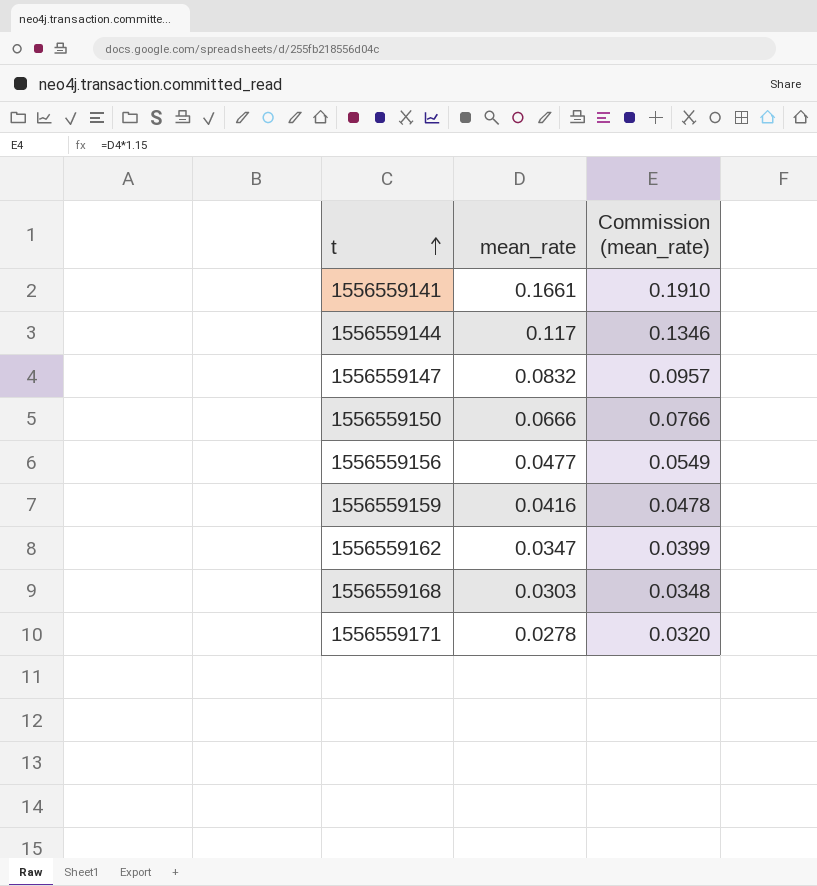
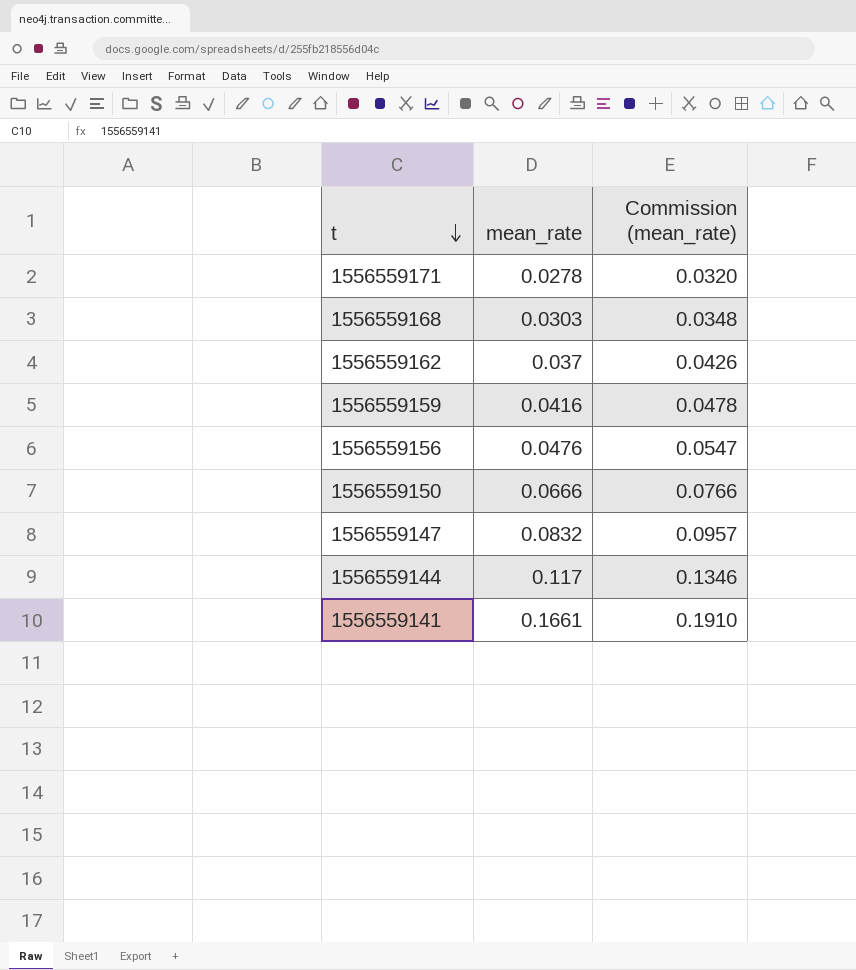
row order: t ascending -> t descending
1556559162 | mean_rate: 0.0347 -> 0.037
1556559162 | Commission (mean_rate): 0.0399 -> 0.0426
1556559156 | mean_rate: 0.0477 -> 0.0476
1556559156 | Commission (mean_rate): 0.0549 -> 0.0547

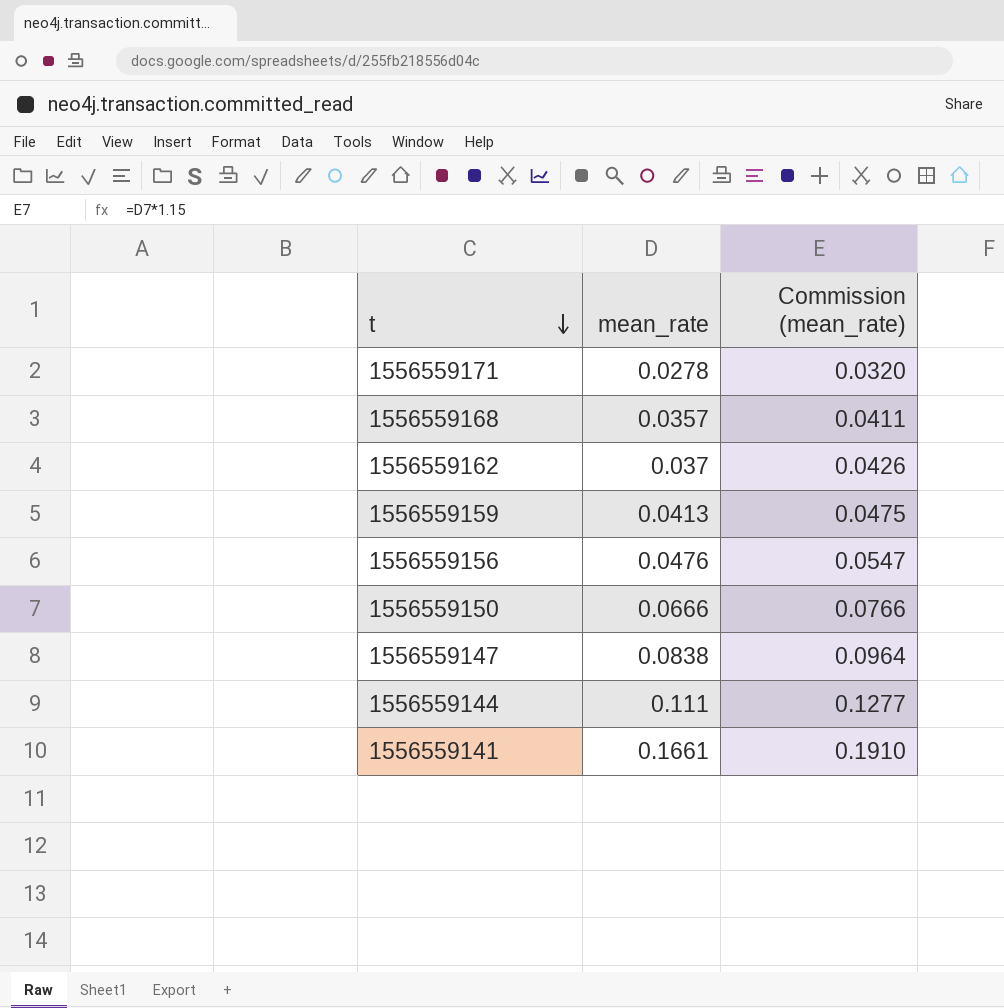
1556559168 | mean_rate: 0.0303 -> 0.0357
1556559168 | Commission (mean_rate): 0.0348 -> 0.0411
1556559159 | mean_rate: 0.0416 -> 0.0413
1556559159 | Commission (mean_rate): 0.0478 -> 0.0475
1556559147 | mean_rate: 0.0832 -> 0.0838
1556559147 | Commission (mean_rate): 0.0957 -> 0.0964
1556559144 | mean_rate: 0.117 -> 0.111
1556559144 | Commission (mean_rate): 0.1346 -> 0.1277

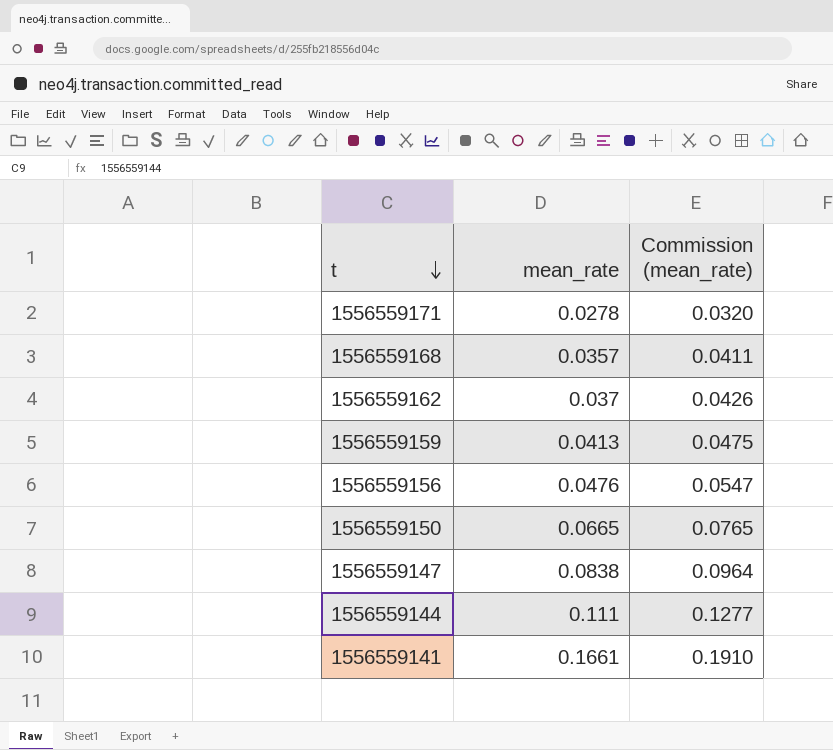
1556559150 | mean_rate: 0.0666 -> 0.0665
1556559150 | Commission (mean_rate): 0.0766 -> 0.0765

